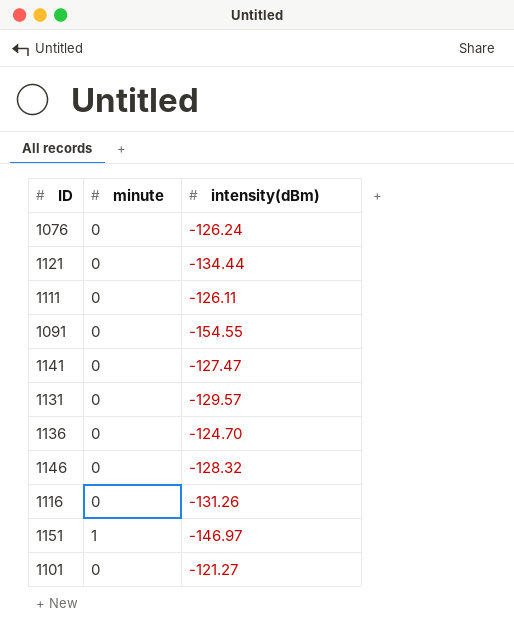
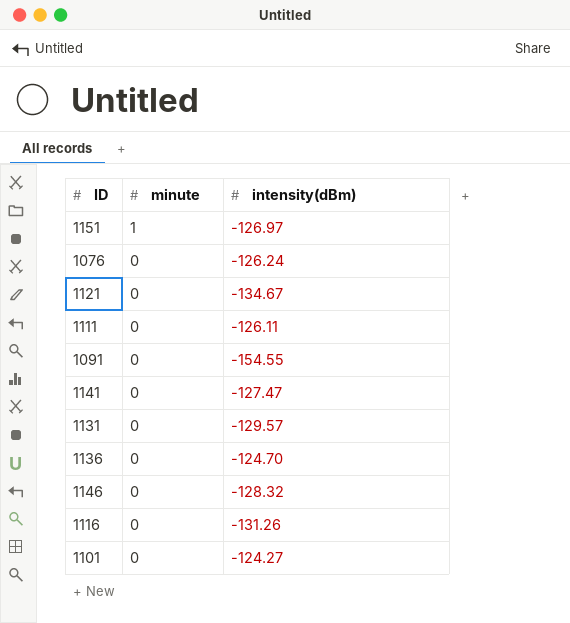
row order: none -> minute descending
1151 | intensity(dBm): -146.97 -> -126.97
1121 | intensity(dBm): -134.44 -> -134.67
1101 | intensity(dBm): -121.27 -> -124.27

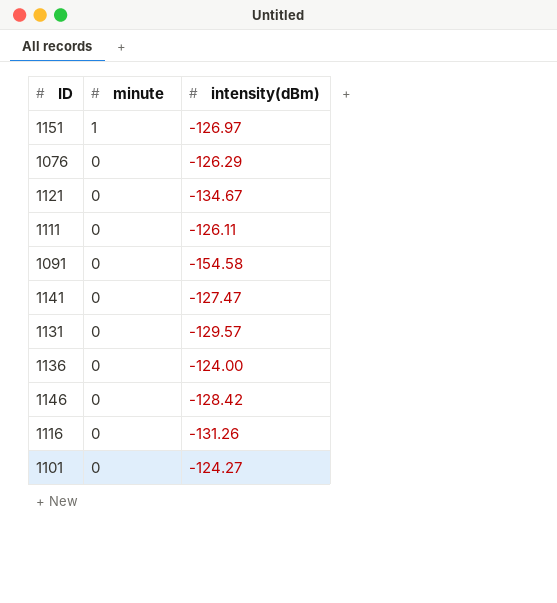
1076 | intensity(dBm): -126.24 -> -126.29
1091 | intensity(dBm): -154.55 -> -154.58
1136 | intensity(dBm): -124.70 -> -124.00
1146 | intensity(dBm): -128.32 -> -128.42

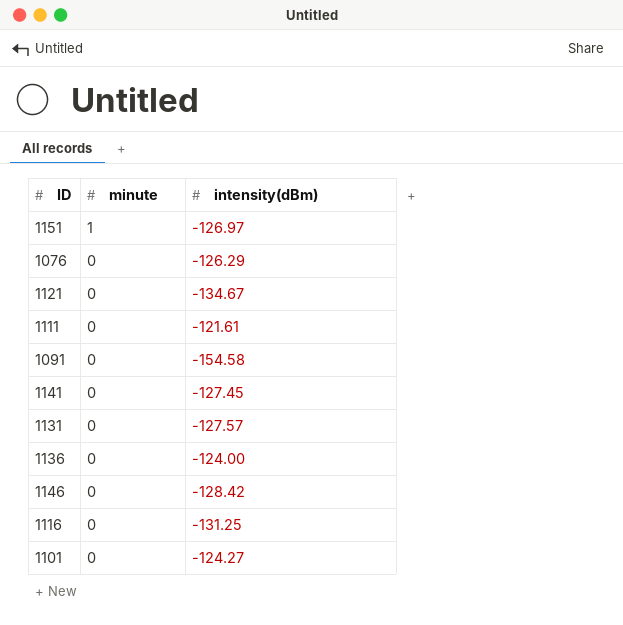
1111 | intensity(dBm): -126.11 -> -121.61
1141 | intensity(dBm): -127.47 -> -127.45
1131 | intensity(dBm): -129.57 -> -127.57
1116 | intensity(dBm): -131.26 -> -131.25

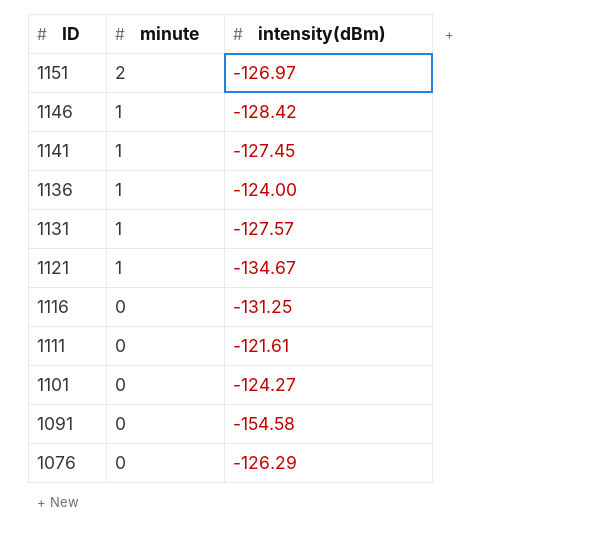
row order: minute descending -> ID descending
1151 | minute: 1 -> 2
1146 | minute: 0 -> 1
1141 | minute: 0 -> 1
1136 | minute: 0 -> 1
1131 | minute: 0 -> 1
1121 | minute: 0 -> 1

